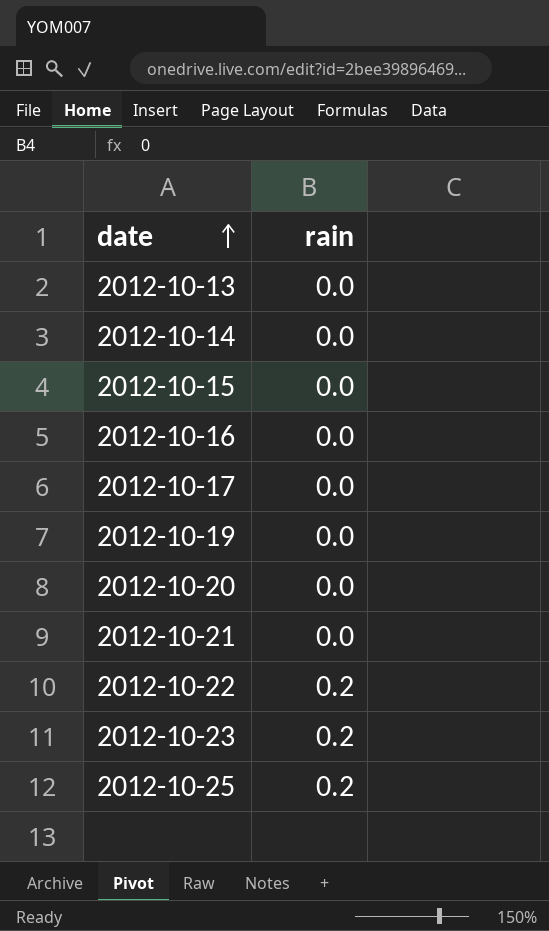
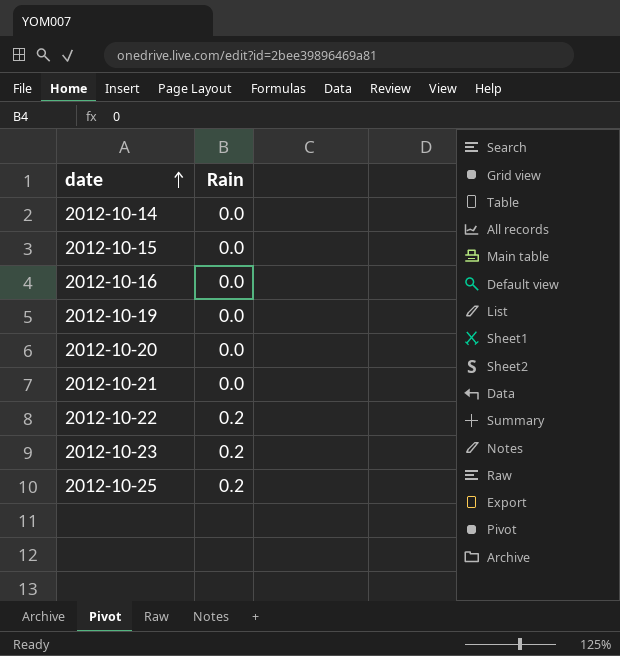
column name: rain -> Rain
row 2012-10-13: 0.0 -> none
row 2012-10-17: 0.0 -> none

